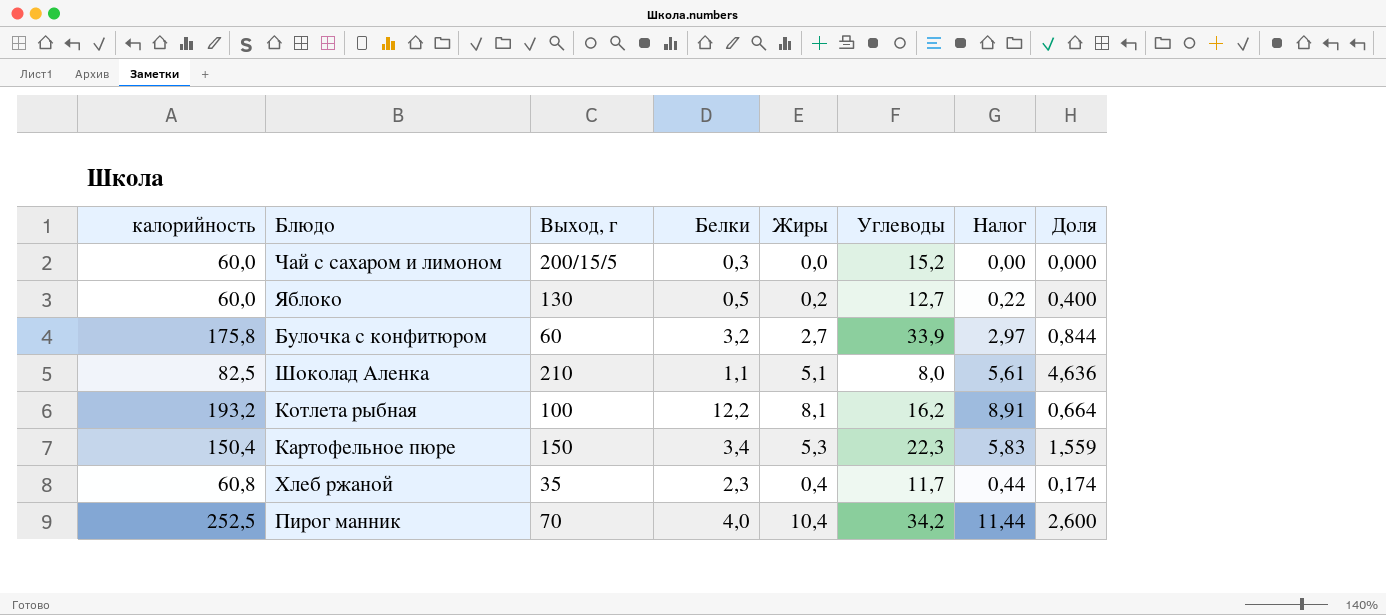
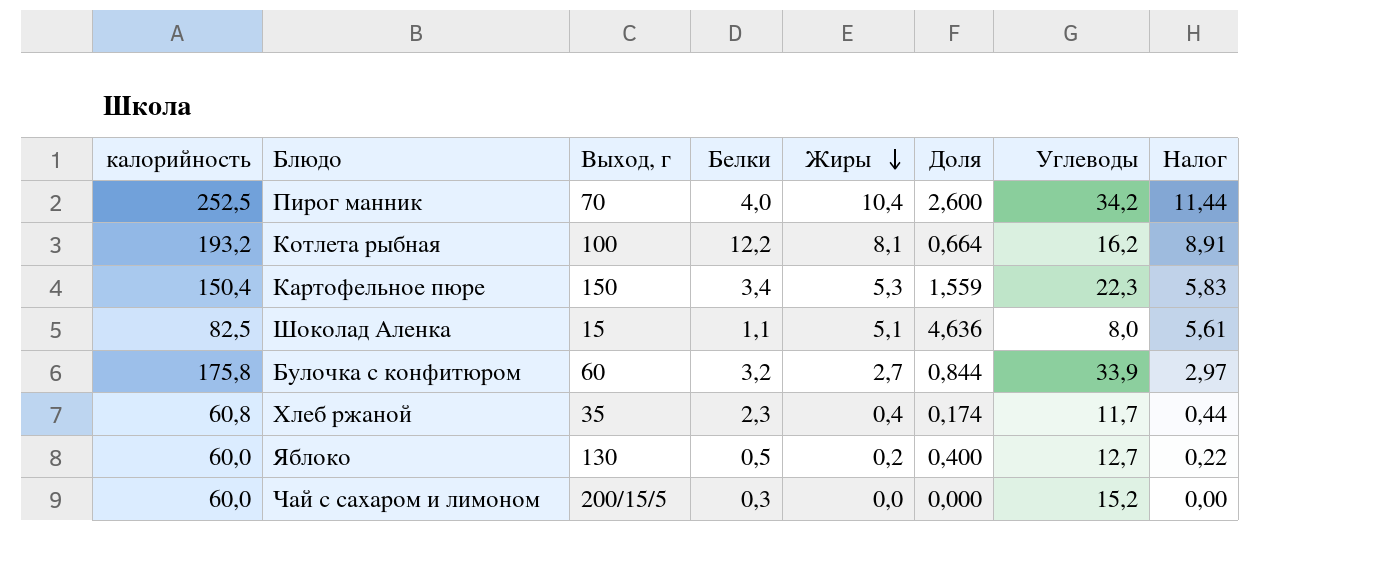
row order: none -> Жиры descending
column Доля | position: 8 -> 6
Шоколад Аленка | Выход, г: 210 -> 15

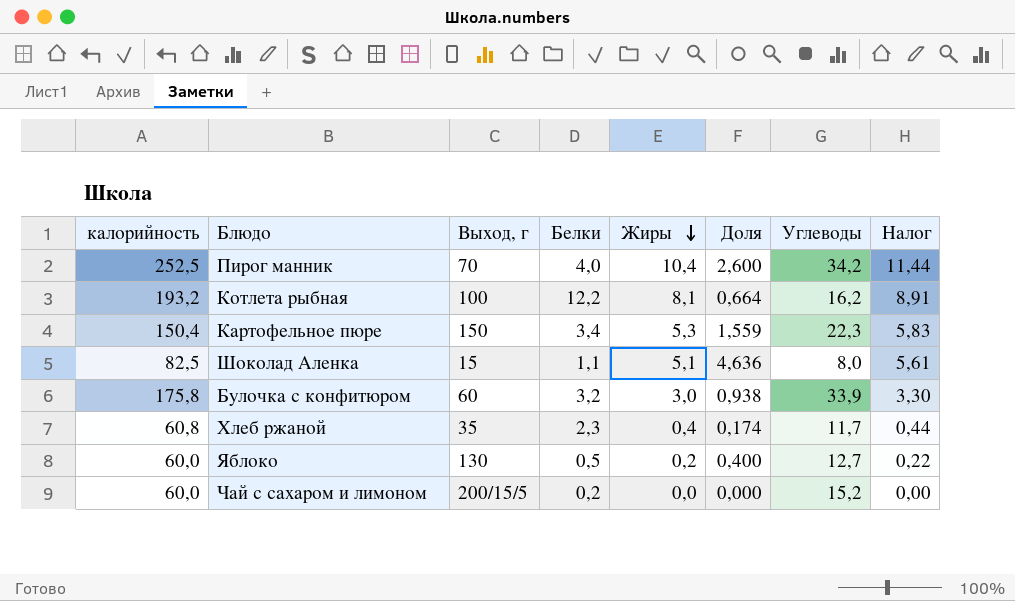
Булочка с конфитюром | Жиры: 2,7 -> 3,0
Булочка с конфитюром | Доля: 0,844 -> 0,938
Булочка с конфитюром | Налог: 2,97 -> 3,30
Чай с сахаром и лимоном | Белки: 0,3 -> 0,2

